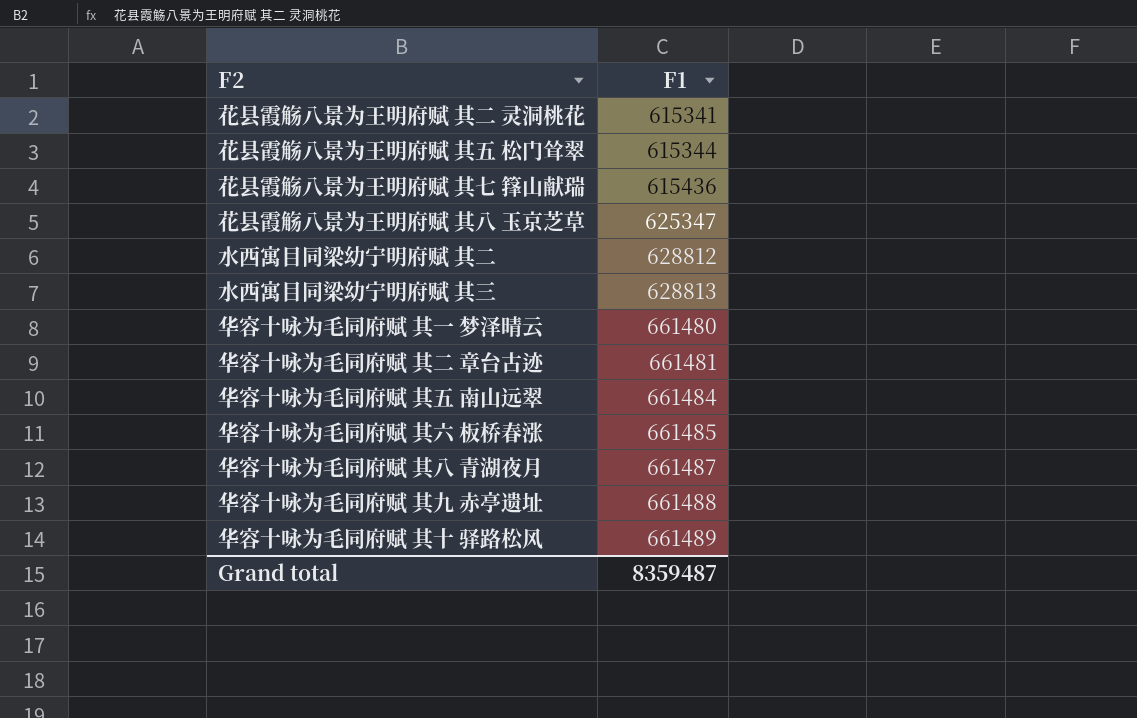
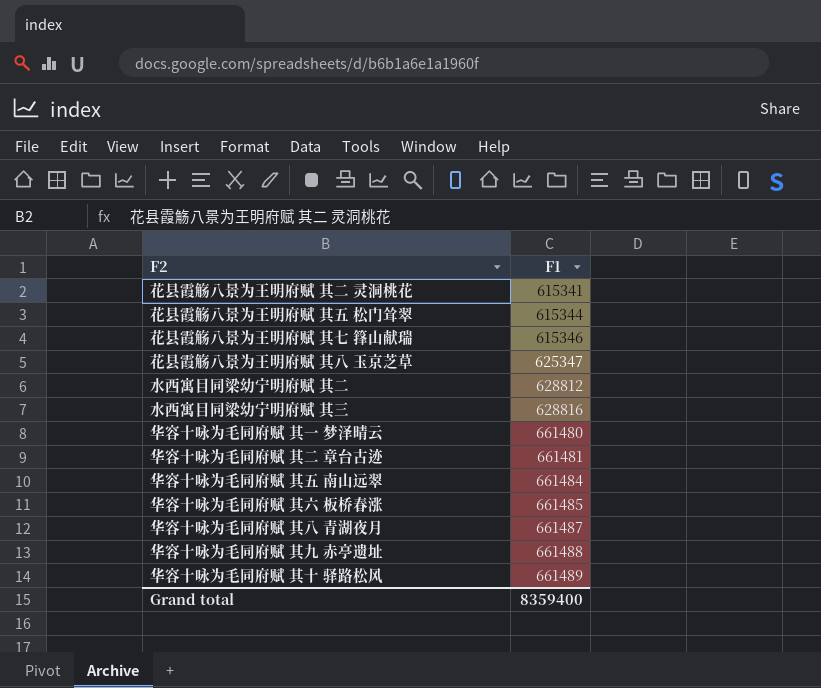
花县霞觞八景为王明府赋 其七 箨山献瑞 | F1: 615436 -> 615346
水西寓目同梁幼宁明府赋 其三 | F1: 628813 -> 628816
Grand total | F1: 8359487 -> 8359400

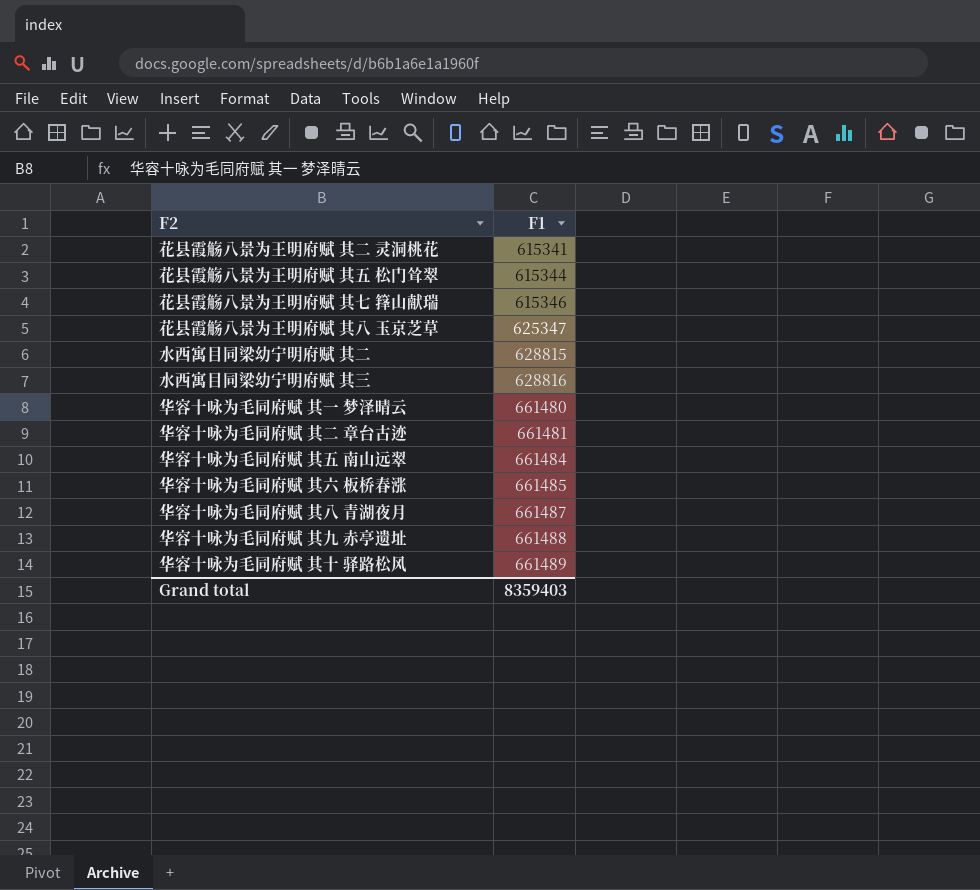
水西寓目同梁幼宁明府赋 其二 | F1: 628812 -> 628815
Grand total | F1: 8359400 -> 8359403

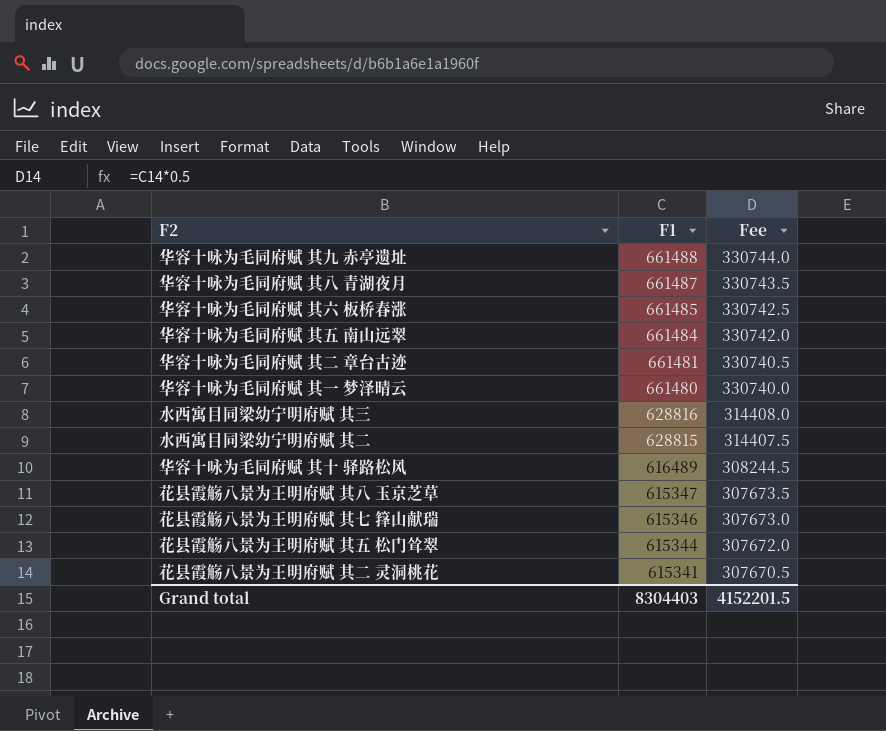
row order: F1 ascending -> F1 descending
column Fee | formula: none -> [F1] * 0.5
华容十咏为毛同府赋 其十 驿路松风 | F1: 661489 -> 616489
花县霞觞八景为王明府赋 其八 玉京芝草 | F1: 625347 -> 615347
Grand total | F1: 8359403 -> 8304403

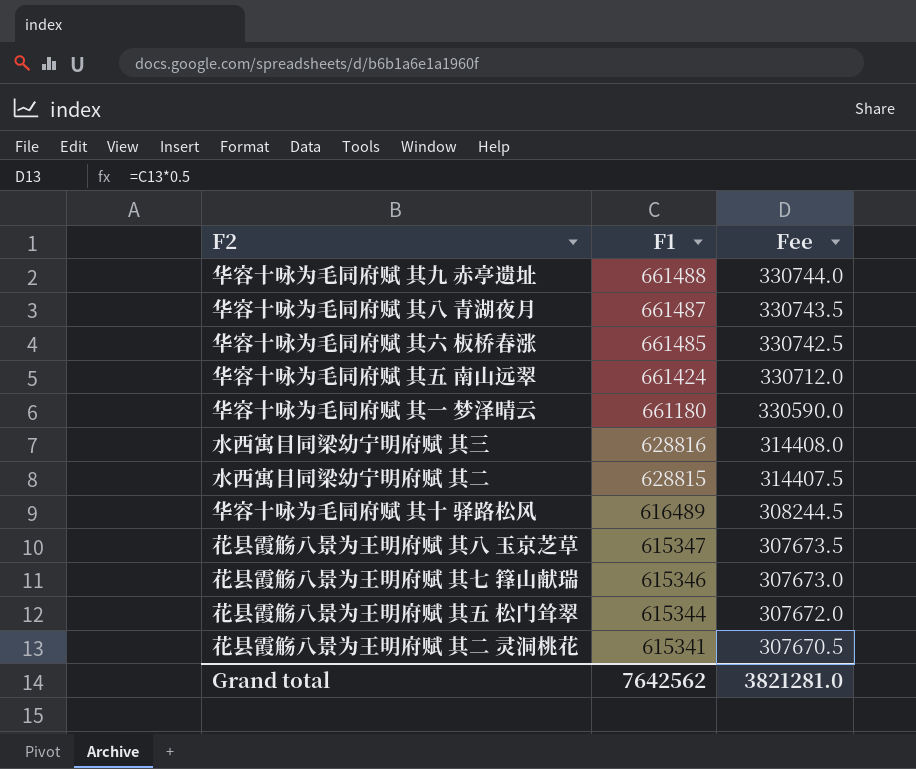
row 华容十咏为毛同府赋 其二 章台古迹: 661481 | 330740.5 -> none
华容十咏为毛同府赋 其五 南山远翠 | F1: 661484 -> 661424
华容十咏为毛同府赋 其五 南山远翠 | Fee: 330742.0 -> 330712.0
华容十咏为毛同府赋 其一 梦泽晴云 | F1: 661480 -> 661180
华容十咏为毛同府赋 其一 梦泽晴云 | Fee: 330740.0 -> 330590.0
Grand total | F1: 8304403 -> 7642562
Grand total | Fee: 4152201.5 -> 3821281.0

